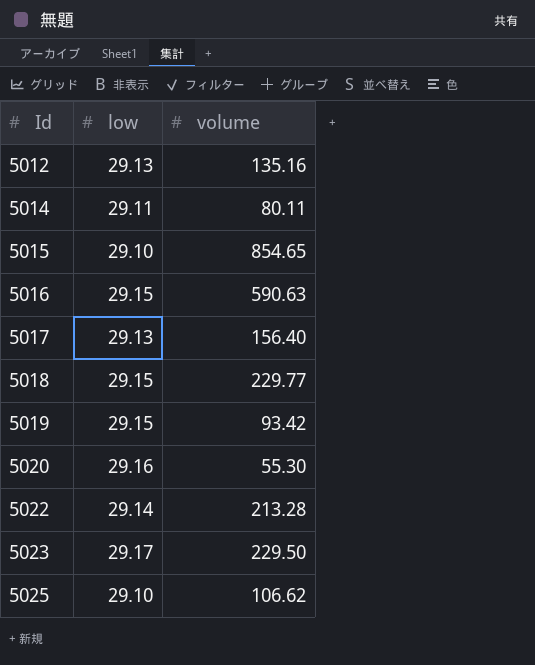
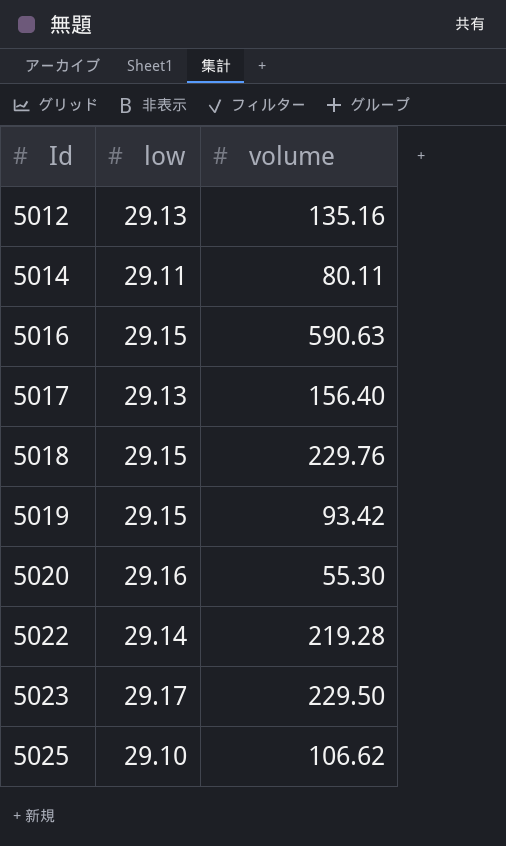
row 5015: 29.10 | 854.65 -> none
5018 | volume: 229.77 -> 229.76
5022 | volume: 213.28 -> 219.28

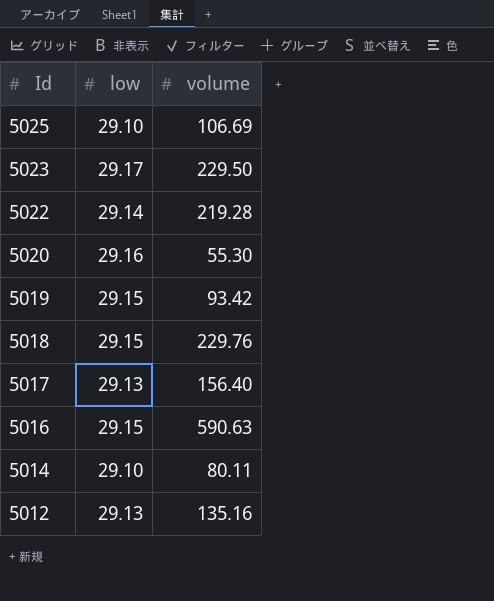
row order: Id ascending -> Id descending
5025 | volume: 106.62 -> 106.69
5014 | low: 29.11 -> 29.10

